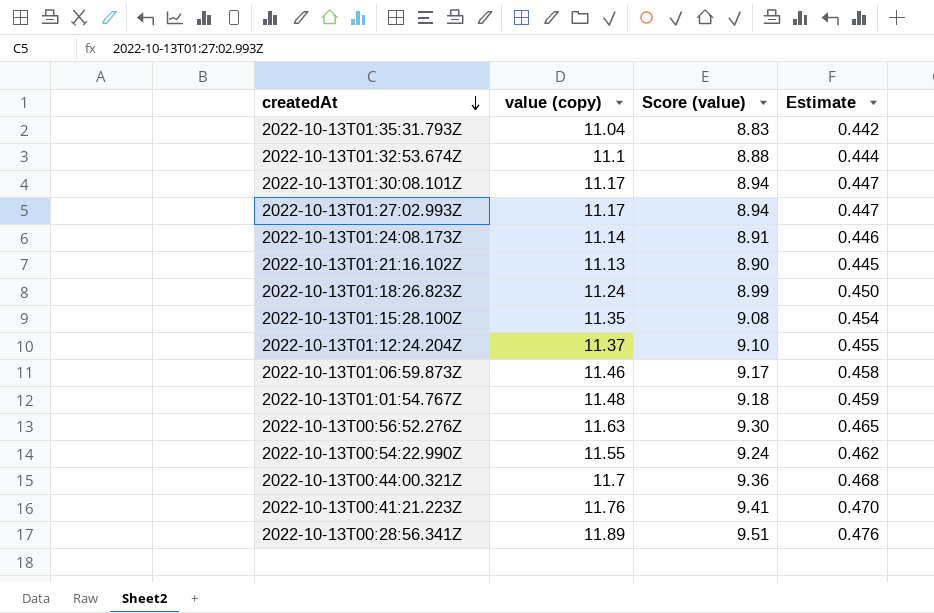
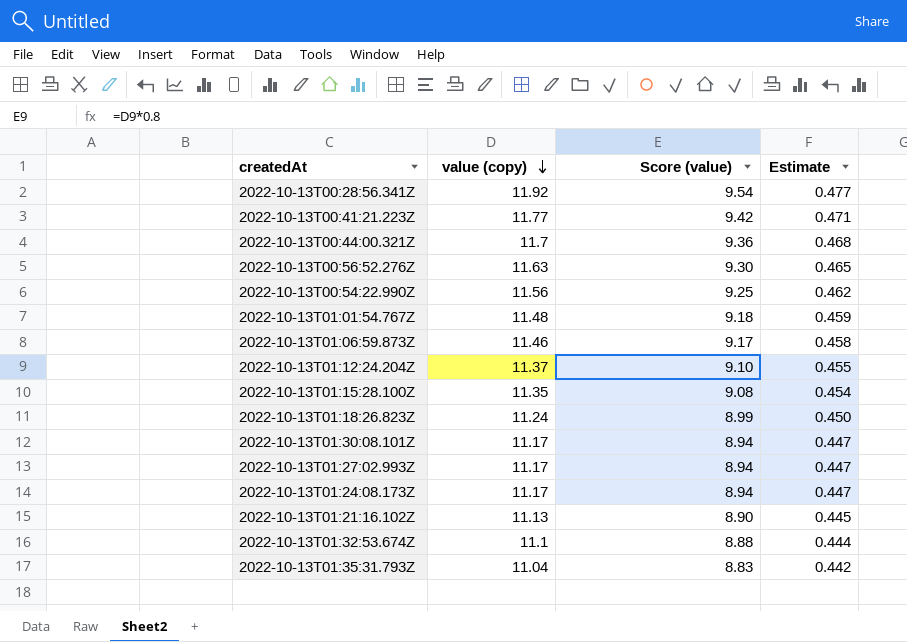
row order: createdAt descending -> value (copy) descending
2022-10-13T00:28:56.341Z | value (copy): 11.89 -> 11.92
2022-10-13T00:28:56.341Z | Score (value): 9.51 -> 9.54
2022-10-13T00:28:56.341Z | Estimate: 0.476 -> 0.477
2022-10-13T00:41:21.223Z | value (copy): 11.76 -> 11.77
2022-10-13T00:41:21.223Z | Score (value): 9.41 -> 9.42
2022-10-13T00:41:21.223Z | Estimate: 0.470 -> 0.471
2022-10-13T00:54:22.990Z | value (copy): 11.55 -> 11.56
2022-10-13T00:54:22.990Z | Score (value): 9.24 -> 9.25
2022-10-13T01:24:08.173Z | value (copy): 11.14 -> 11.17
2022-10-13T01:24:08.173Z | Score (value): 8.91 -> 8.94
2022-10-13T01:24:08.173Z | Estimate: 0.446 -> 0.447

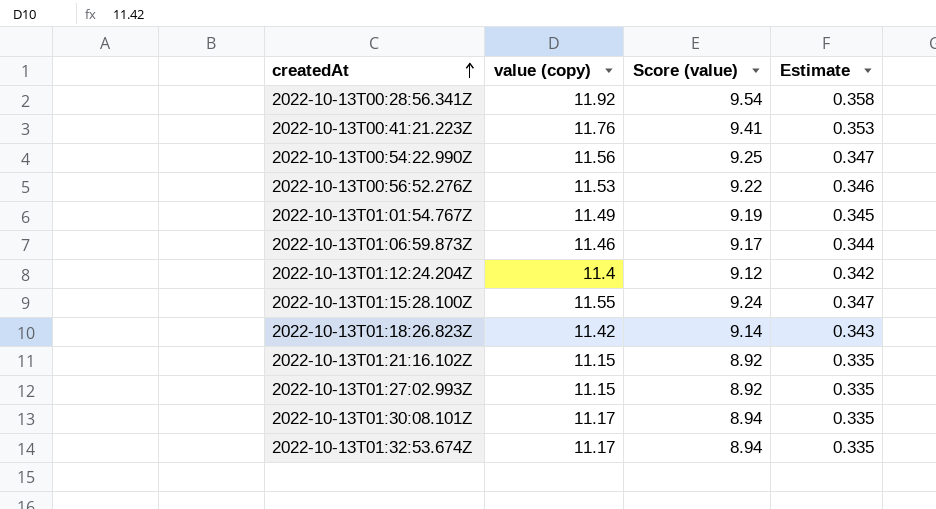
row order: value (copy) descending -> createdAt ascending
column Estimate | formula: [value (copy)] * 0.04 -> [value (copy)] * 0.03
row 2022-10-13T00:44:00.321Z: 11.7 | 9.36 | 0.468 -> none
row 2022-10-13T01:24:08.173Z: 11.17 | 8.94 | 0.447 -> none
row 2022-10-13T01:35:31.793Z: 11.04 | 8.83 | 0.442 -> none
2022-10-13T00:41:21.223Z | value (copy): 11.77 -> 11.76
2022-10-13T00:41:21.223Z | Score (value): 9.42 -> 9.41
2022-10-13T00:56:52.276Z | value (copy): 11.63 -> 11.53
2022-10-13T00:56:52.276Z | Score (value): 9.30 -> 9.22
2022-10-13T01:01:54.767Z | value (copy): 11.48 -> 11.49
2022-10-13T01:01:54.767Z | Score (value): 9.18 -> 9.19
2022-10-13T01:12:24.204Z | value (copy): 11.37 -> 11.4
2022-10-13T01:12:24.204Z | Score (value): 9.10 -> 9.12
2022-10-13T01:15:28.100Z | value (copy): 11.35 -> 11.55
2022-10-13T01:15:28.100Z | Score (value): 9.08 -> 9.24
2022-10-13T01:18:26.823Z | value (copy): 11.24 -> 11.42
2022-10-13T01:18:26.823Z | Score (value): 8.99 -> 9.14
2022-10-13T01:21:16.102Z | value (copy): 11.13 -> 11.15
2022-10-13T01:21:16.102Z | Score (value): 8.90 -> 8.92
2022-10-13T01:27:02.993Z | value (copy): 11.17 -> 11.15
2022-10-13T01:27:02.993Z | Score (value): 8.94 -> 8.92
2022-10-13T01:32:53.674Z | value (copy): 11.1 -> 11.17
2022-10-13T01:32:53.674Z | Score (value): 8.88 -> 8.94

